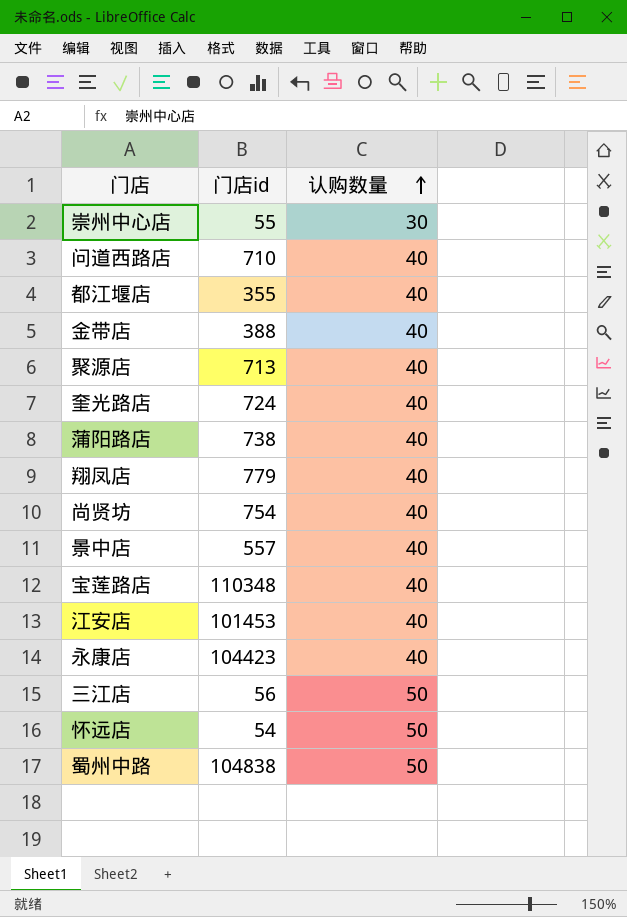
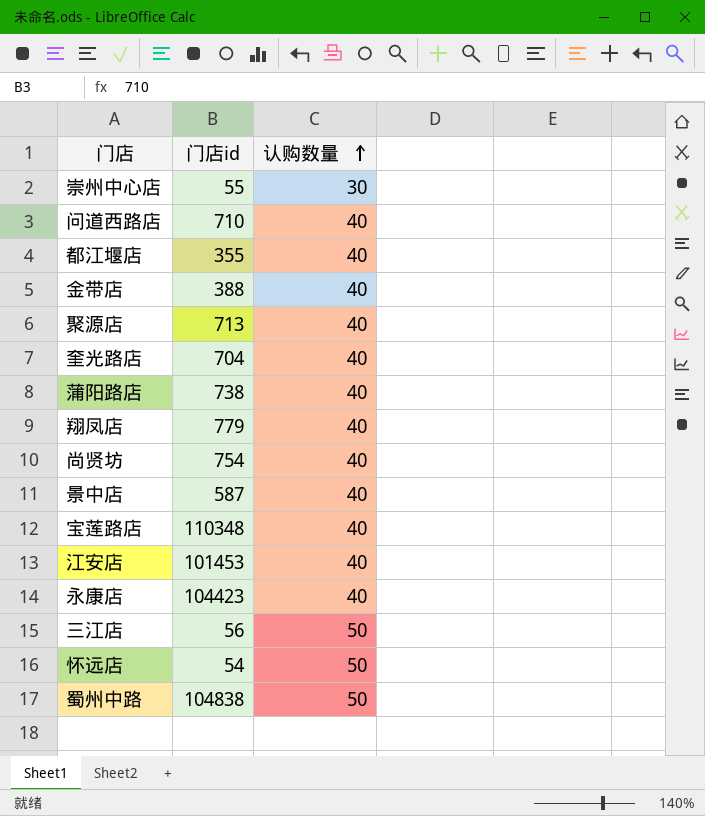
奎光路店 | 门店id: 724 -> 704
景中店 | 门店id: 557 -> 587

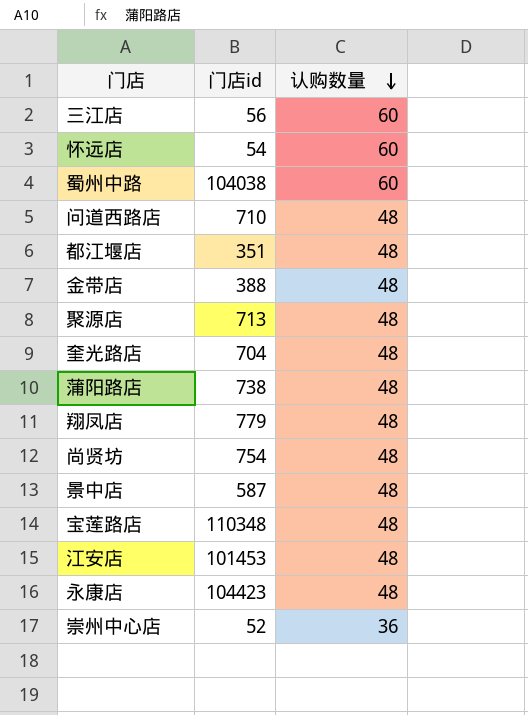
row order: 认购数量 ascending -> 认购数量 descending
三江店 | 认购数量: 50 -> 60
怀远店 | 认购数量: 50 -> 60
蜀州中路 | 门店id: 104838 -> 104038
蜀州中路 | 认购数量: 50 -> 60
问道西路店 | 认购数量: 40 -> 48
都江堰店 | 门店id: 355 -> 351
都江堰店 | 认购数量: 40 -> 48
金带店 | 认购数量: 40 -> 48
聚源店 | 认购数量: 40 -> 48
奎光路店 | 认购数量: 40 -> 48
蒲阳路店 | 认购数量: 40 -> 48
翔凤店 | 认购数量: 40 -> 48
尚贤坊 | 认购数量: 40 -> 48
景中店 | 认购数量: 40 -> 48
宝莲路店 | 认购数量: 40 -> 48
江安店 | 认购数量: 40 -> 48
永康店 | 认购数量: 40 -> 48
崇州中心店 | 门店id: 55 -> 52
崇州中心店 | 认购数量: 30 -> 36

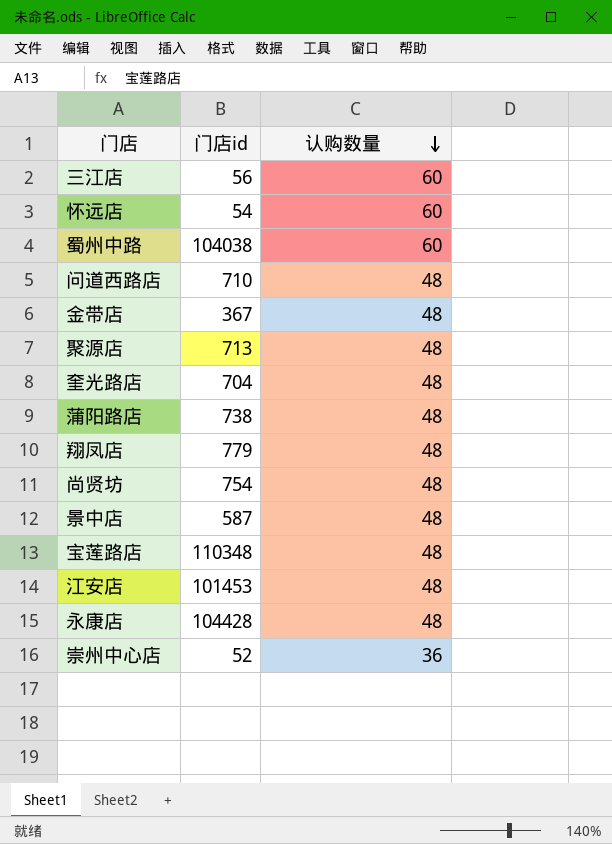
row 都江堰店: 351 | 48 -> none
金带店 | 门店id: 388 -> 367
永康店 | 门店id: 104423 -> 104428

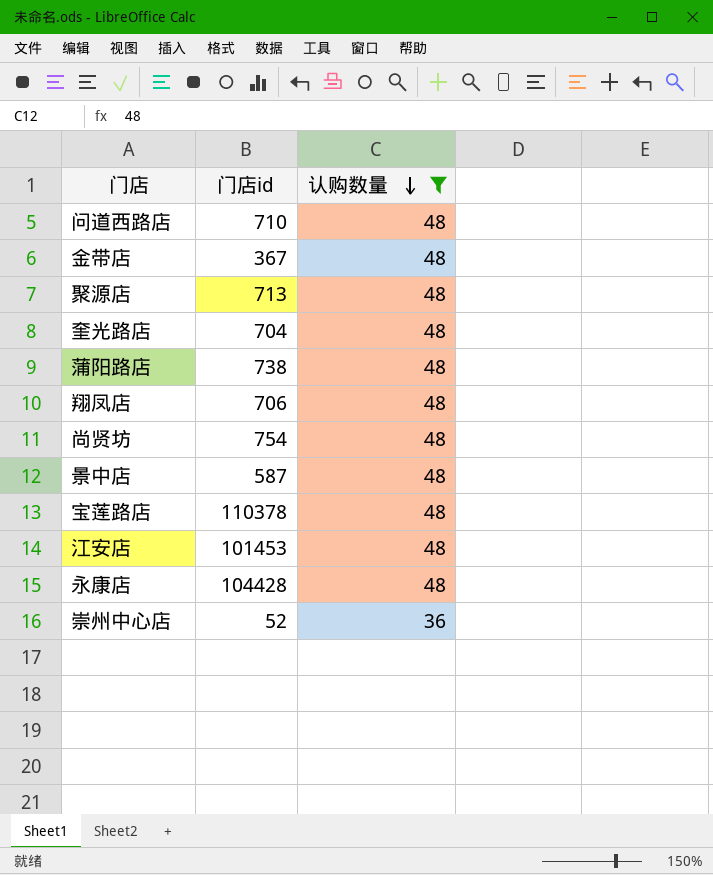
filter: none -> 认购数量 != 60
翔凤店 | 门店id: 779 -> 706
宝莲路店 | 门店id: 110348 -> 110378

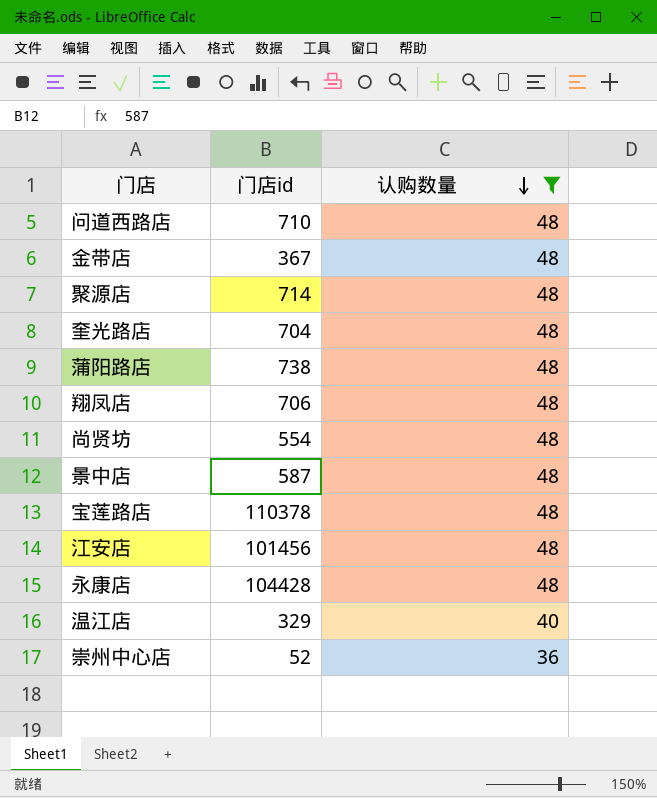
聚源店 | 门店id: 713 -> 714
尚贤坊 | 门店id: 754 -> 554
江安店 | 门店id: 101453 -> 101456
row 温江店: none -> 329 | 40

